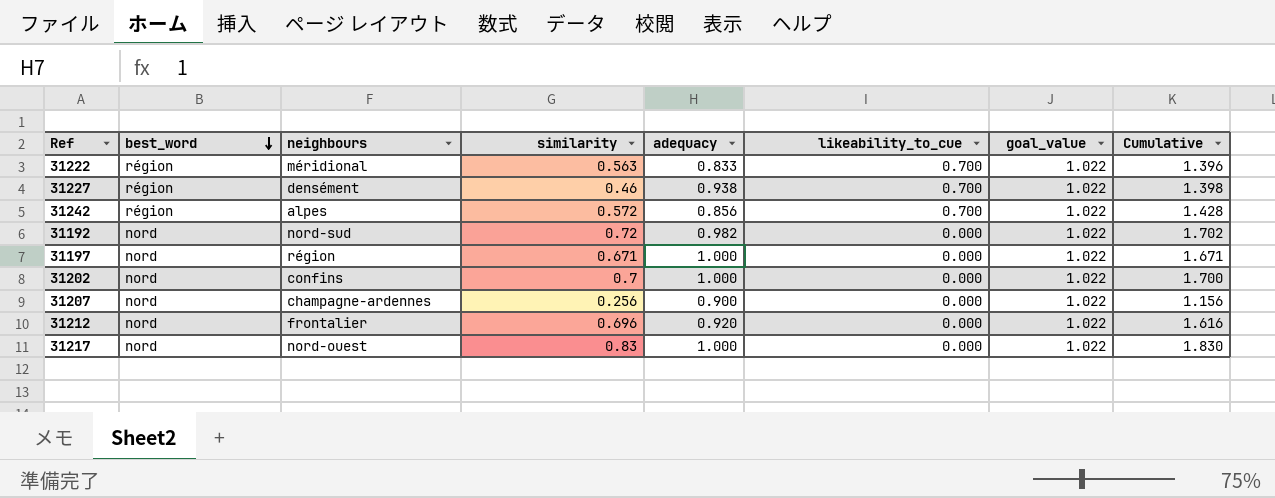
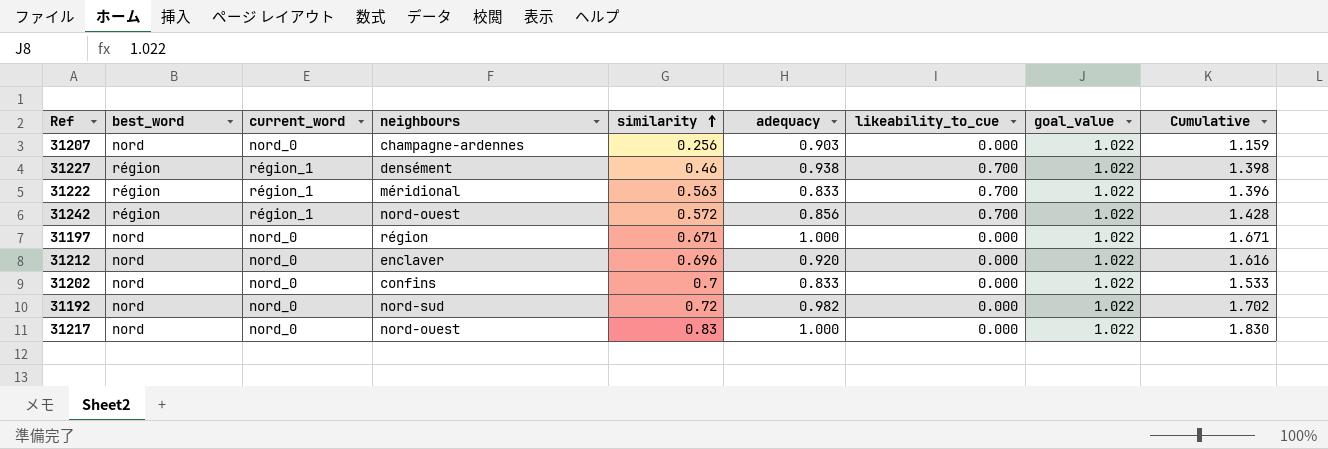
row order: best_word descending -> similarity ascending
column current_word | position: none -> 3
31207 | adequacy: 0.900 -> 0.903
31207 | Cumulative: 1.156 -> 1.159
31242 | neighbours: alpes -> nord-ouest
31212 | neighbours: frontalier -> enclaver
31202 | adequacy: 1.000 -> 0.833
31202 | Cumulative: 1.700 -> 1.533

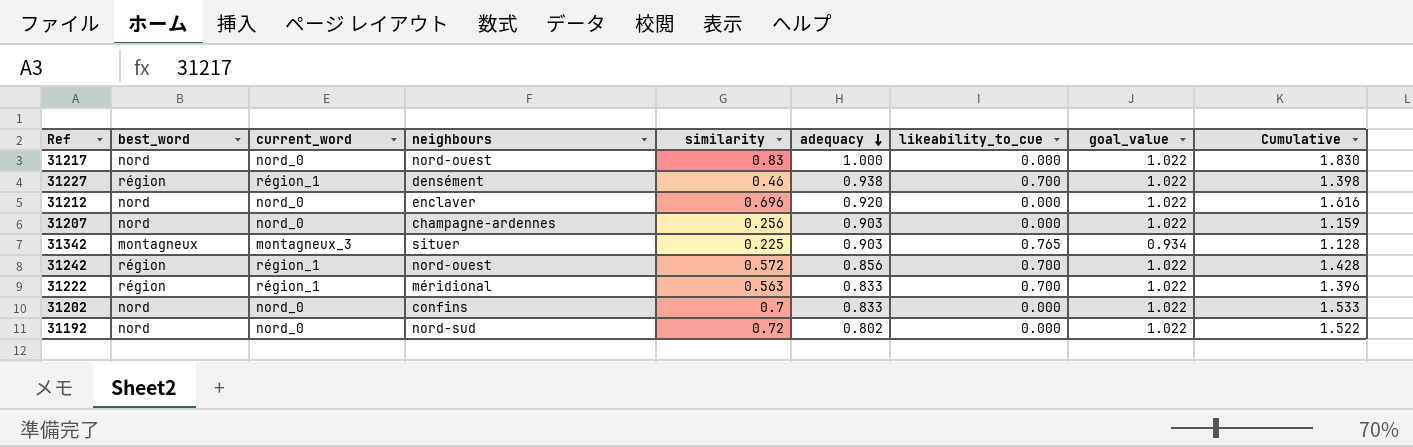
row order: similarity ascending -> adequacy descending
row 31197: nord | nord_0 | région | 0.671 | 1.000 | 0.000 | 1.022 | 1.671 -> none
row 31342: none -> montagneux | montagneux_3 | situer | 0.225 | 0.903 | 0.765 | 0.934 | 1.128
31192 | adequacy: 0.982 -> 0.802
31192 | Cumulative: 1.702 -> 1.522

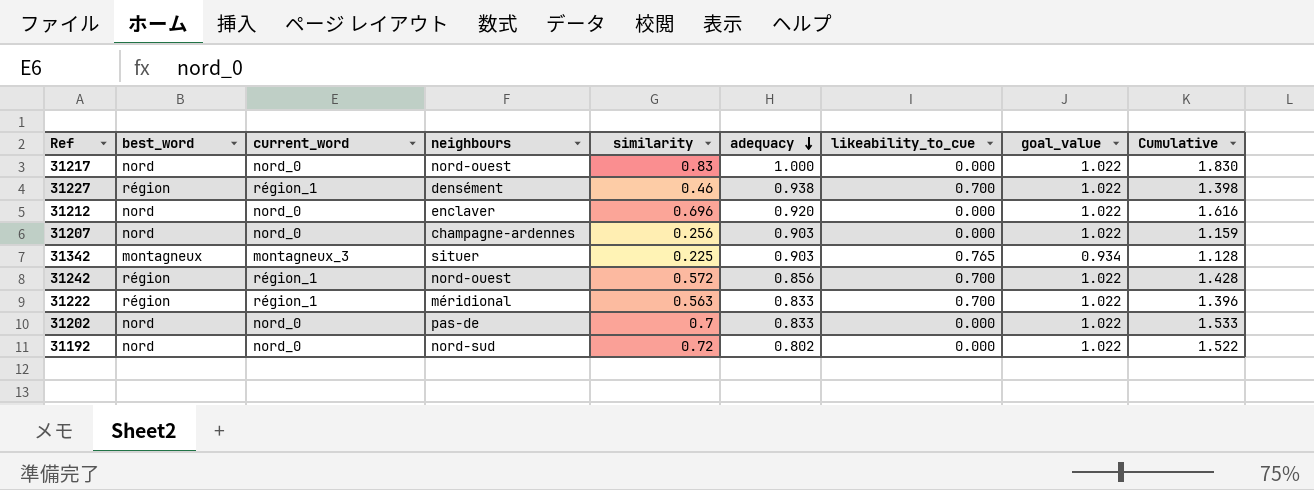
31202 | neighbours: confins -> pas-de

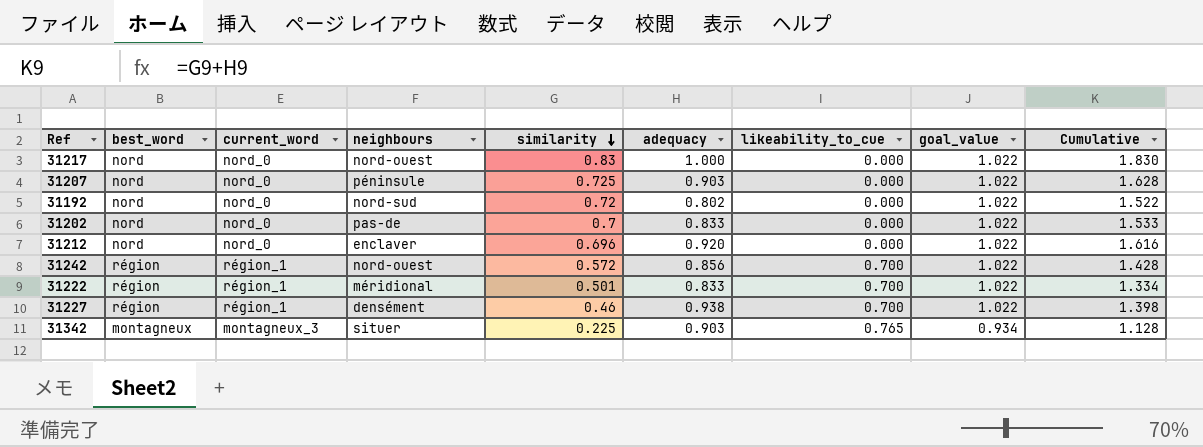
row order: adequacy descending -> similarity descending
31207 | neighbours: champagne-ardennes -> péninsule
31207 | similarity: 0.256 -> 0.725
31207 | Cumulative: 1.159 -> 1.628
31222 | similarity: 0.563 -> 0.501
31222 | Cumulative: 1.396 -> 1.334

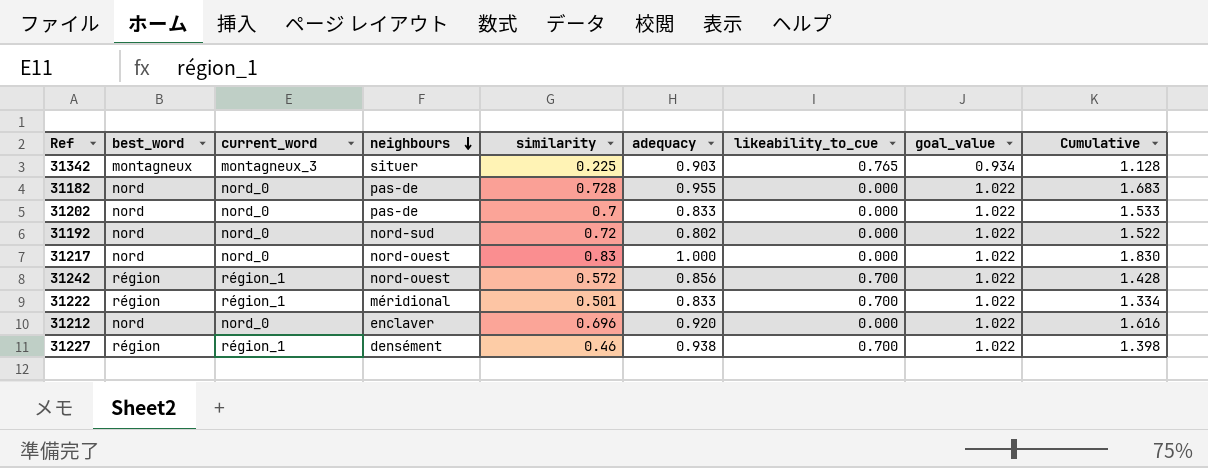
row order: similarity descending -> neighbours descending
row 31207: nord | nord_0 | péninsule | 0.725 | 0.903 | 0.000 | 1.022 | 1.628 -> none
row 31182: none -> nord | nord_0 | pas-de | 0.728 | 0.955 | 0.000 | 1.022 | 1.683

